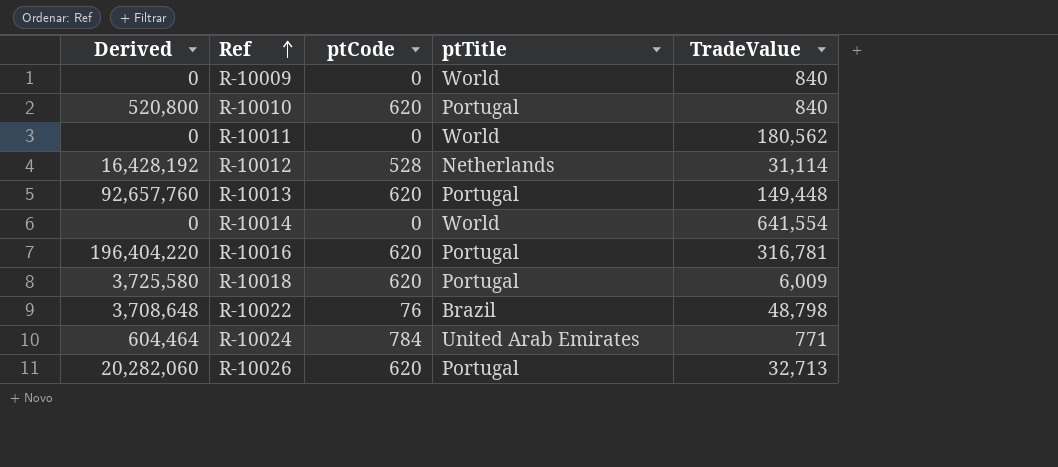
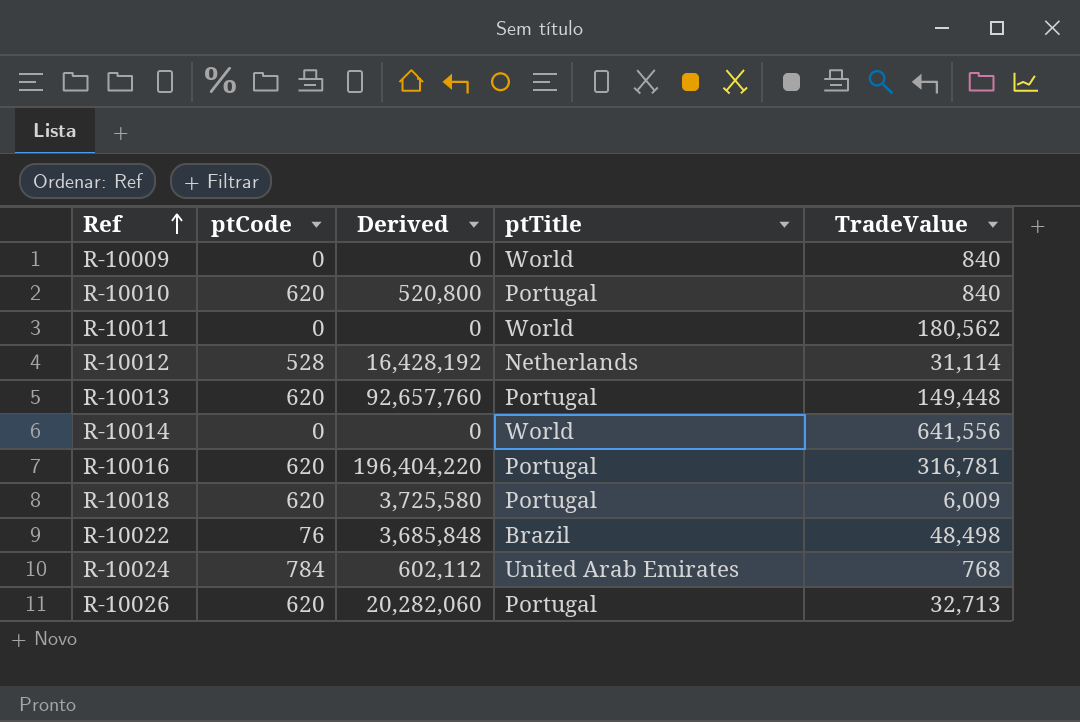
column Derived | position: 1 -> 3
R-10014 | TradeValue: 641,554 -> 641,556
R-10022 | Derived: 3,708,648 -> 3,685,848
R-10022 | TradeValue: 48,798 -> 48,498
R-10024 | Derived: 604,464 -> 602,112
R-10024 | TradeValue: 771 -> 768

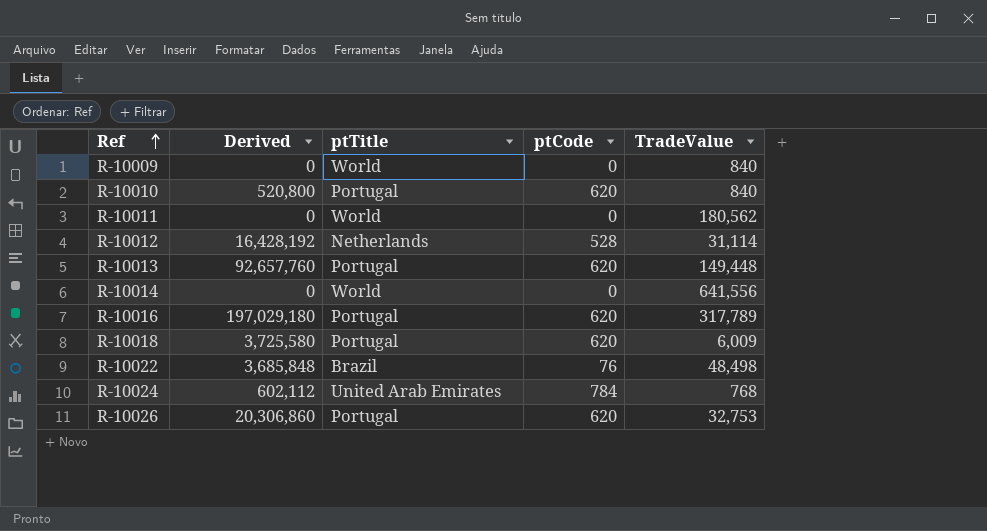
column ptCode | position: 2 -> 4
R-10016 | Derived: 196,404,220 -> 197,029,180
R-10016 | TradeValue: 316,781 -> 317,789
R-10026 | Derived: 20,282,060 -> 20,306,860
R-10026 | TradeValue: 32,713 -> 32,753

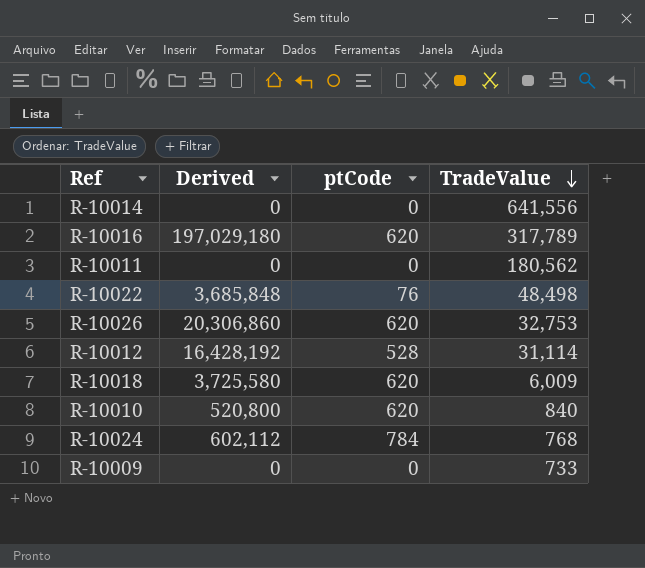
row order: Ref ascending -> TradeValue descending
column ptTitle | position: 3 -> none
row R-10013: 92,657,760 | Portugal | 620 | 149,448 -> none
R-10009 | TradeValue: 840 -> 733

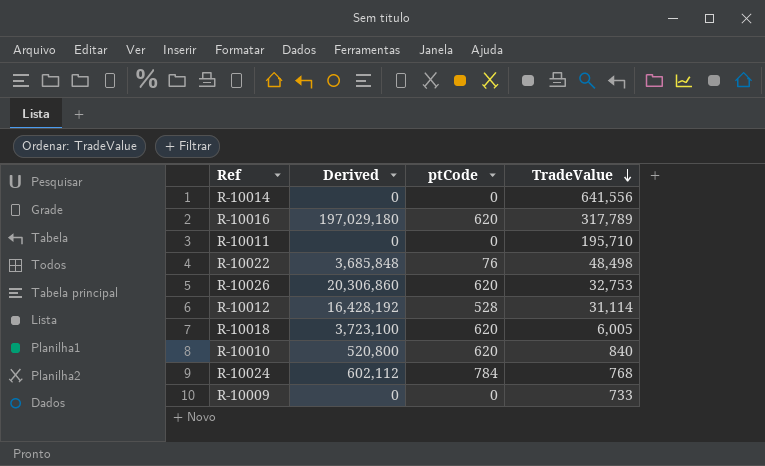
R-10011 | TradeValue: 180,562 -> 195,710
R-10018 | Derived: 3,725,580 -> 3,723,100
R-10018 | TradeValue: 6,009 -> 6,005

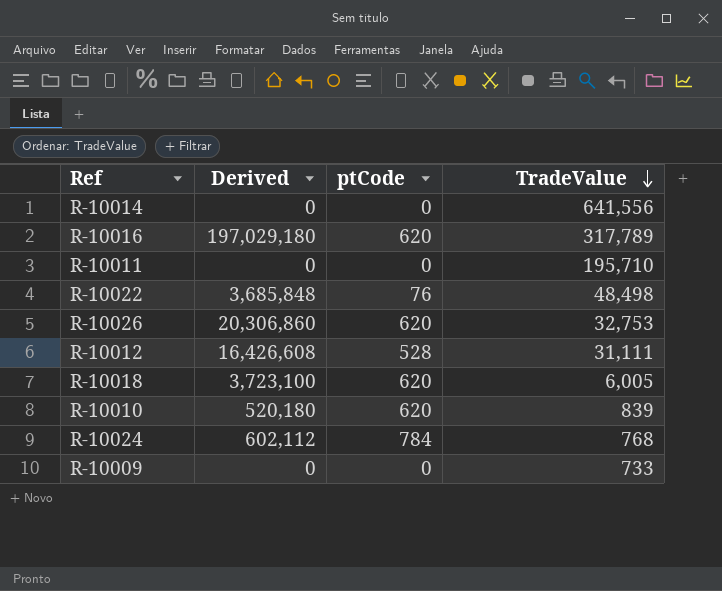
R-10012 | Derived: 16,428,192 -> 16,426,608
R-10012 | TradeValue: 31,114 -> 31,111
R-10010 | Derived: 520,800 -> 520,180
R-10010 | TradeValue: 840 -> 839

